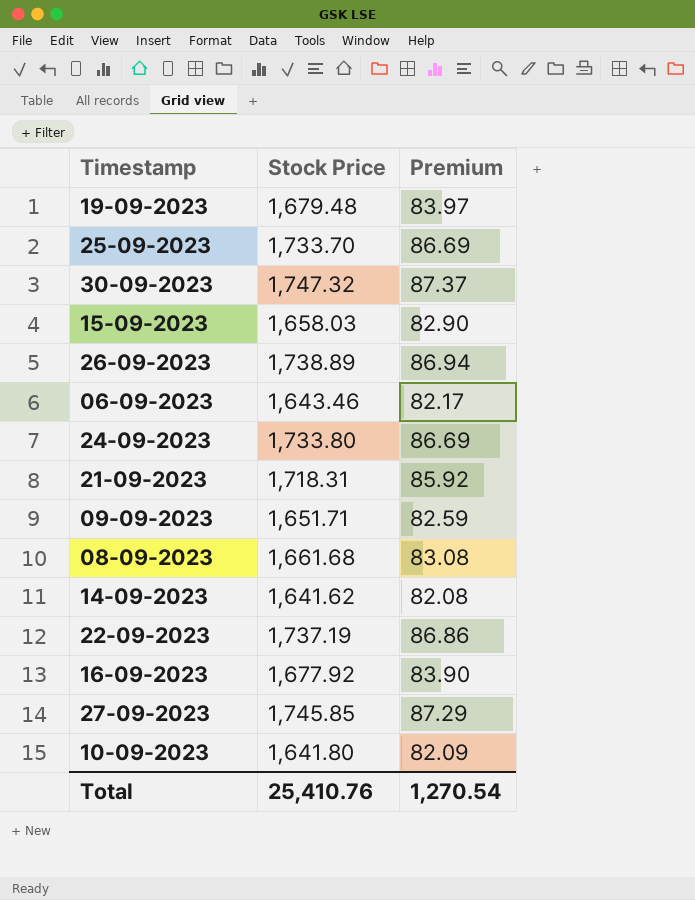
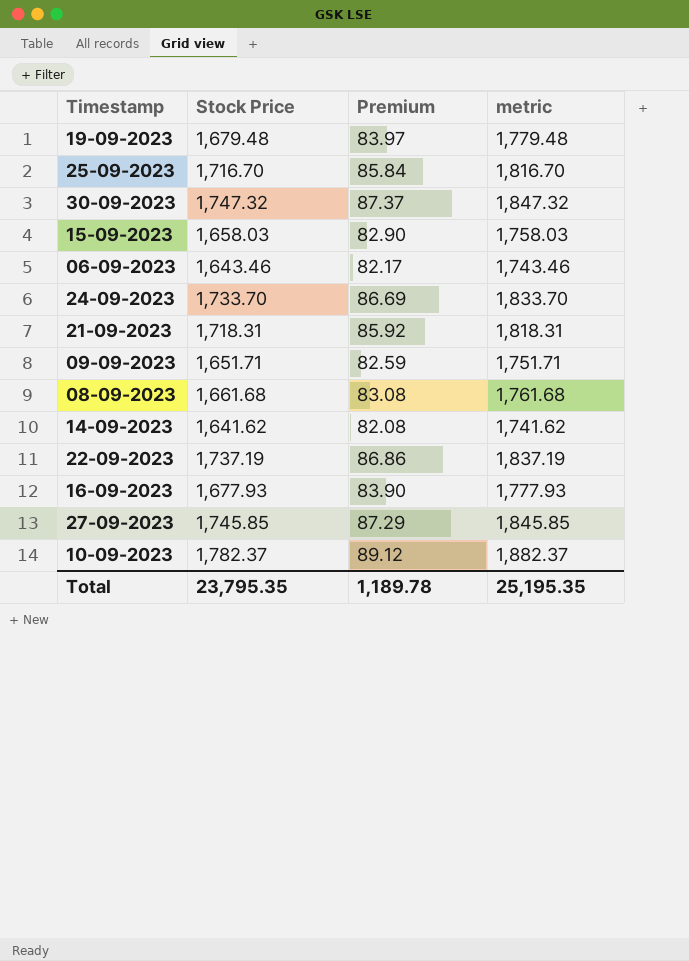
column metric | formula: none -> [Stock Price] + 100
row 26-09-2023: 1,738.89 | 86.94 -> none
25-09-2023 | Stock Price: 1,733.70 -> 1,716.70
25-09-2023 | Premium: 86.69 -> 85.84
24-09-2023 | Stock Price: 1,733.80 -> 1,733.70
16-09-2023 | Stock Price: 1,677.92 -> 1,677.93
10-09-2023 | Stock Price: 1,641.80 -> 1,782.37
10-09-2023 | Premium: 82.09 -> 89.12
Total | Stock Price: 25,410.76 -> 23,795.35
Total | Premium: 1,270.54 -> 1,189.78

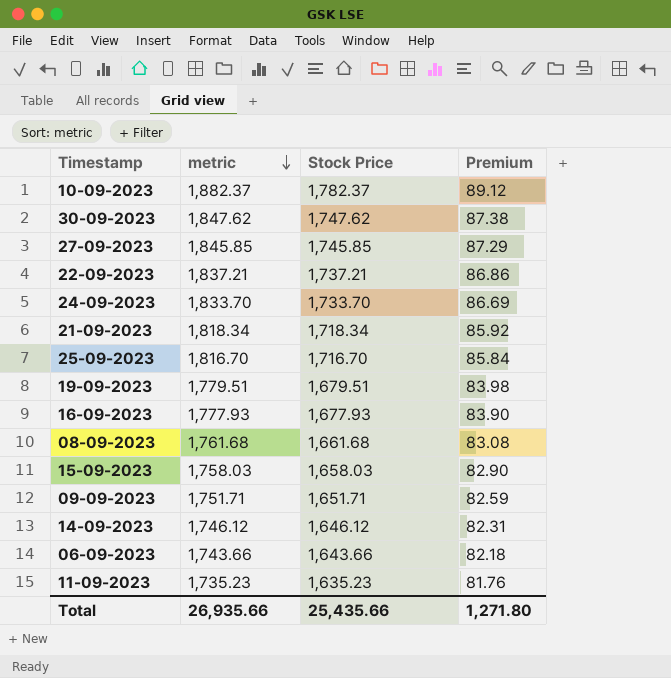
row order: none -> metric descending
column metric | position: 4 -> 2
30-09-2023 | metric: 1,847.32 -> 1,847.62
30-09-2023 | Stock Price: 1,747.32 -> 1,747.62
30-09-2023 | Premium: 87.37 -> 87.38
22-09-2023 | metric: 1,837.19 -> 1,837.21
22-09-2023 | Stock Price: 1,737.19 -> 1,737.21
21-09-2023 | metric: 1,818.31 -> 1,818.34
21-09-2023 | Stock Price: 1,718.31 -> 1,718.34
19-09-2023 | metric: 1,779.48 -> 1,779.51
19-09-2023 | Stock Price: 1,679.48 -> 1,679.51
19-09-2023 | Premium: 83.97 -> 83.98
14-09-2023 | metric: 1,741.62 -> 1,746.12
14-09-2023 | Stock Price: 1,641.62 -> 1,646.12
14-09-2023 | Premium: 82.08 -> 82.31
06-09-2023 | metric: 1,743.46 -> 1,743.66
06-09-2023 | Stock Price: 1,643.46 -> 1,643.66
06-09-2023 | Premium: 82.17 -> 82.18
row 11-09-2023: none -> 1,735.23 | 1,635.23 | 81.76
Total | metric: 25,195.35 -> 26,935.66
Total | Stock Price: 23,795.35 -> 25,435.66
Total | Premium: 1,189.78 -> 1,271.80

